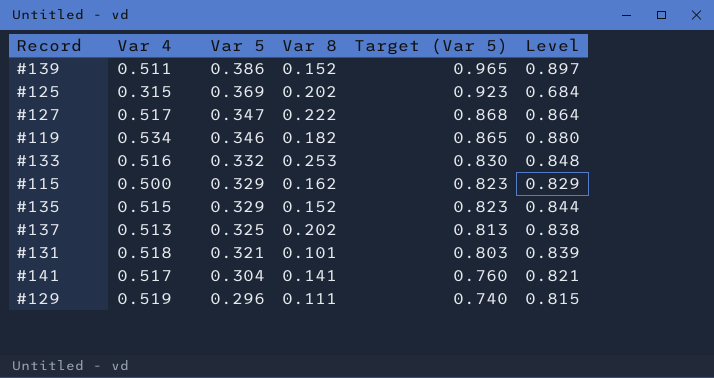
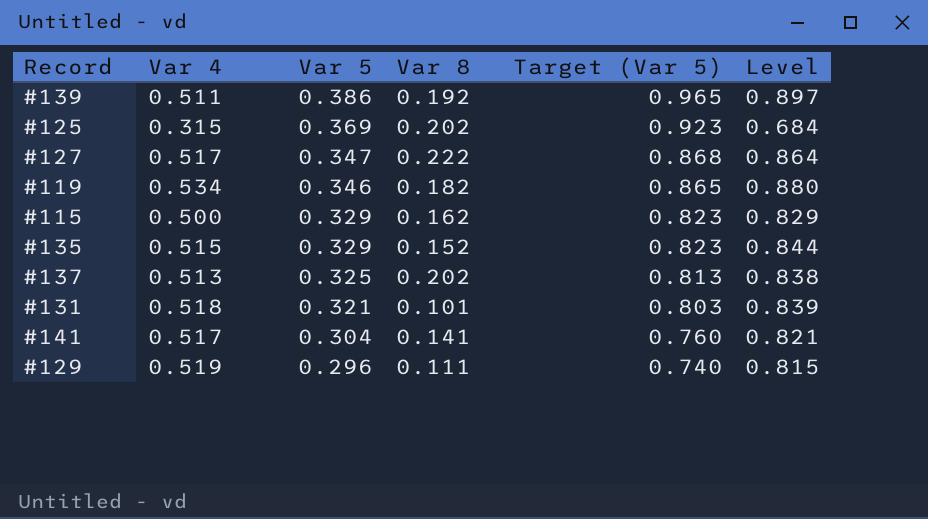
row #133: 0.516 | 0.332 | 0.253 | 0.830 | 0.848 -> none
#139 | Var 8: 0.152 -> 0.192

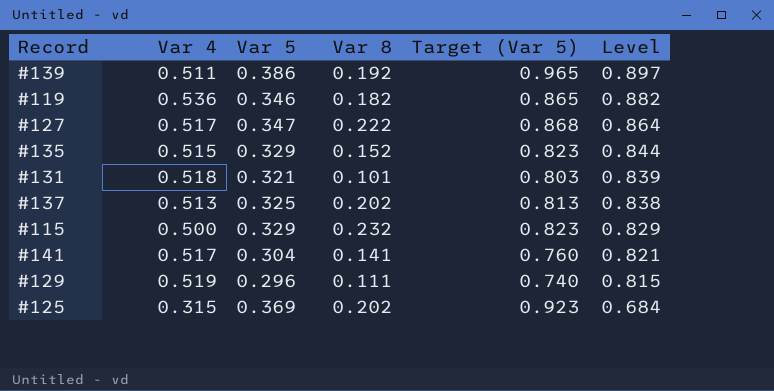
row order: Var 5 descending -> Level descending
#119 | Var 4: 0.534 -> 0.536
#119 | Level: 0.880 -> 0.882
#115 | Var 8: 0.162 -> 0.232

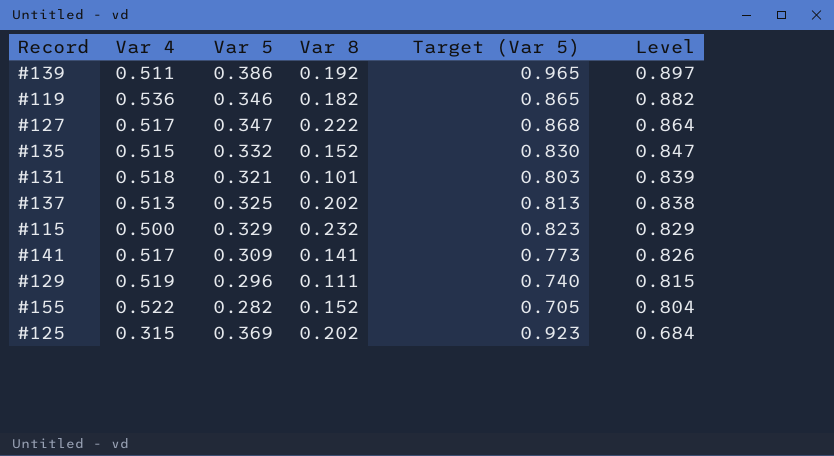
#135 | Var 5: 0.329 -> 0.332
#135 | Target (Var 5): 0.823 -> 0.830
#135 | Level: 0.844 -> 0.847
#141 | Var 5: 0.304 -> 0.309
#141 | Target (Var 5): 0.760 -> 0.773
#141 | Level: 0.821 -> 0.826
row #155: none -> 0.522 | 0.282 | 0.152 | 0.705 | 0.804

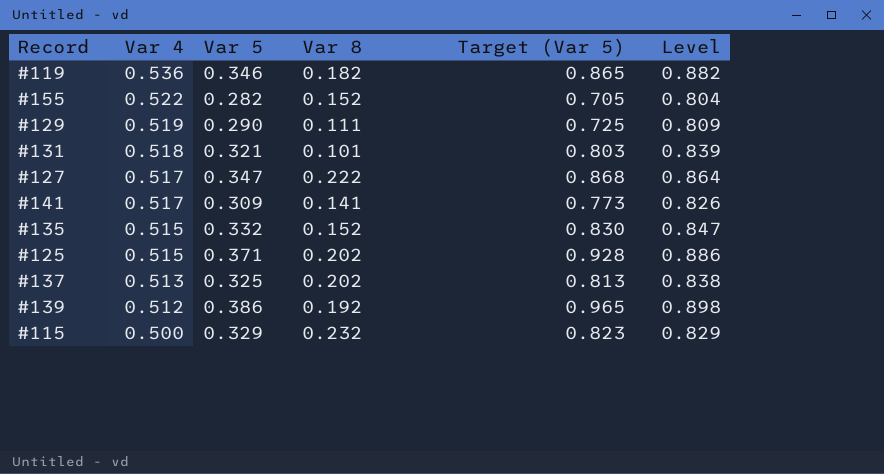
row order: Level descending -> Var 4 descending
#129 | Var 5: 0.296 -> 0.290
#129 | Target (Var 5): 0.740 -> 0.725
#129 | Level: 0.815 -> 0.809
#125 | Var 4: 0.315 -> 0.515
#125 | Var 5: 0.369 -> 0.371
#125 | Target (Var 5): 0.923 -> 0.928
#125 | Level: 0.684 -> 0.886
#139 | Var 4: 0.511 -> 0.512
#139 | Level: 0.897 -> 0.898

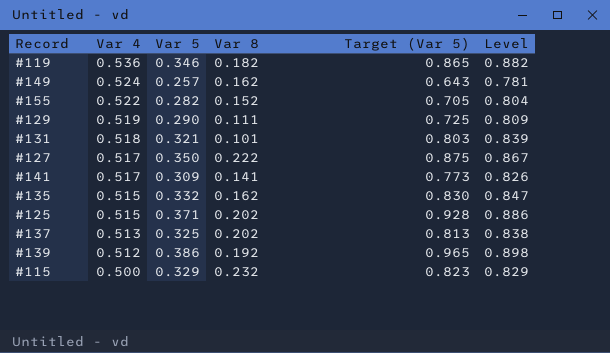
row #149: none -> 0.524 | 0.257 | 0.162 | 0.643 | 0.781
#127 | Var 5: 0.347 -> 0.350
#127 | Target (Var 5): 0.868 -> 0.875
#127 | Level: 0.864 -> 0.867
#135 | Var 8: 0.152 -> 0.162

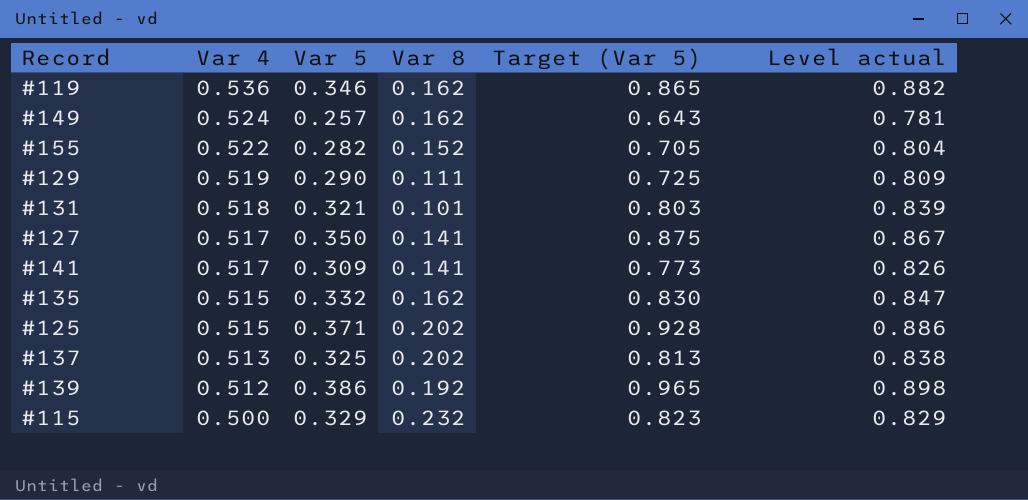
column name: Level -> Level actual
#119 | Var 8: 0.182 -> 0.162
#127 | Var 8: 0.222 -> 0.141

